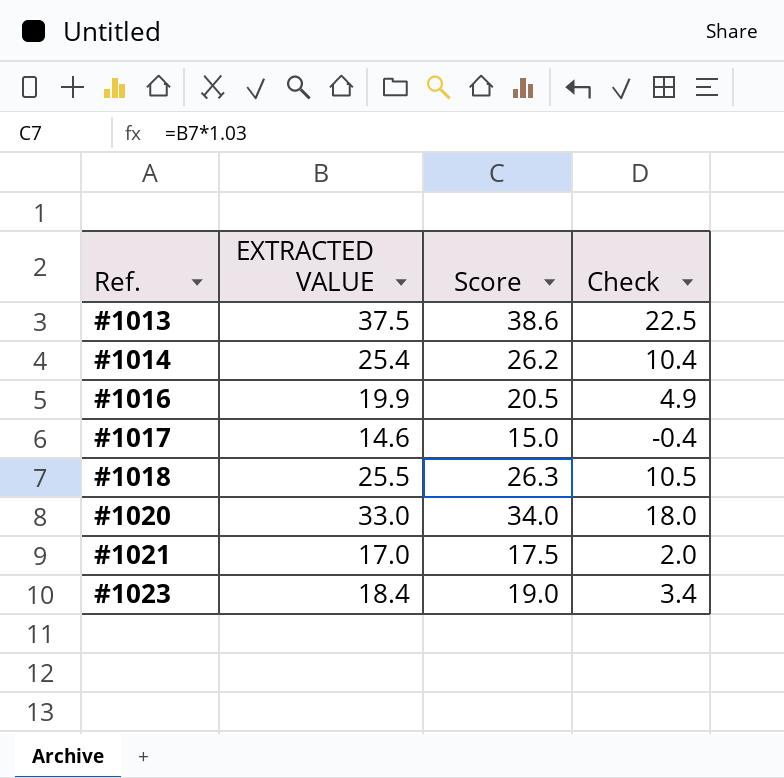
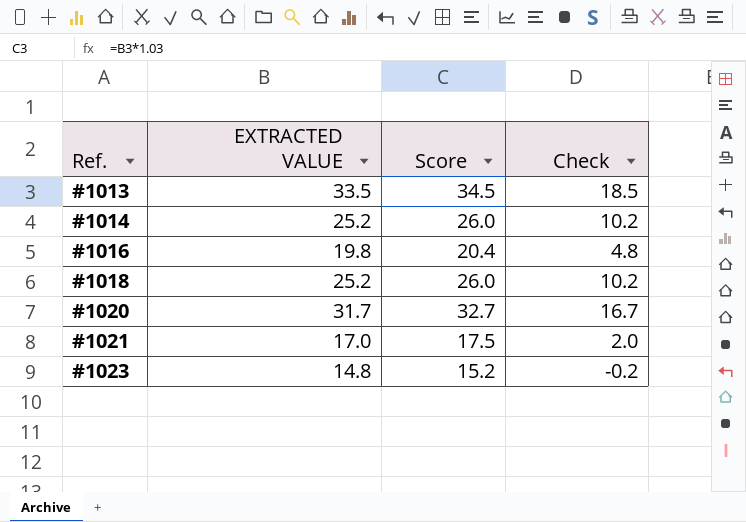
row #1017: 14.6 | 15.0 | -0.4 -> none
#1013 | EXTRACTED VALUE: 37.5 -> 33.5
#1013 | Score: 38.6 -> 34.5
#1013 | Check: 22.5 -> 18.5
#1014 | EXTRACTED VALUE: 25.4 -> 25.2
#1014 | Score: 26.2 -> 26.0
#1014 | Check: 10.4 -> 10.2
#1016 | EXTRACTED VALUE: 19.9 -> 19.8
#1016 | Score: 20.5 -> 20.4
#1016 | Check: 4.9 -> 4.8
#1018 | EXTRACTED VALUE: 25.5 -> 25.2
#1018 | Score: 26.3 -> 26.0
#1018 | Check: 10.5 -> 10.2
#1020 | EXTRACTED VALUE: 33.0 -> 31.7
#1020 | Score: 34.0 -> 32.7
#1020 | Check: 18.0 -> 16.7
#1023 | EXTRACTED VALUE: 18.4 -> 14.8
#1023 | Score: 19.0 -> 15.2
#1023 | Check: 3.4 -> -0.2

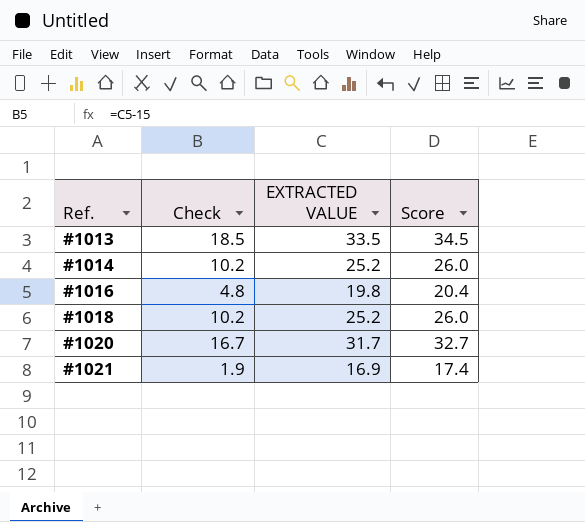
column Check | position: 4 -> 2
row #1023: 14.8 | 15.2 | -0.2 -> none
#1021 | Check: 2.0 -> 1.9
#1021 | EXTRACTED VALUE: 17.0 -> 16.9
#1021 | Score: 17.5 -> 17.4

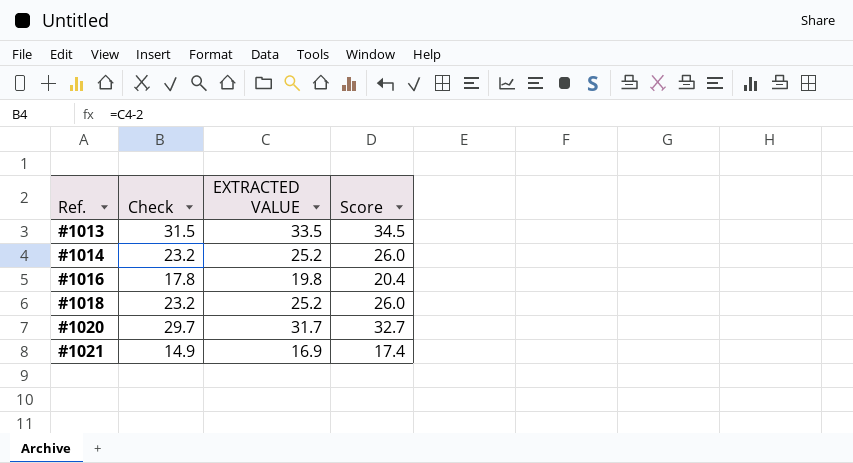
column Check | formula: [EXTRACTED VALUE] - 15 -> [EXTRACTED VALUE] - 2

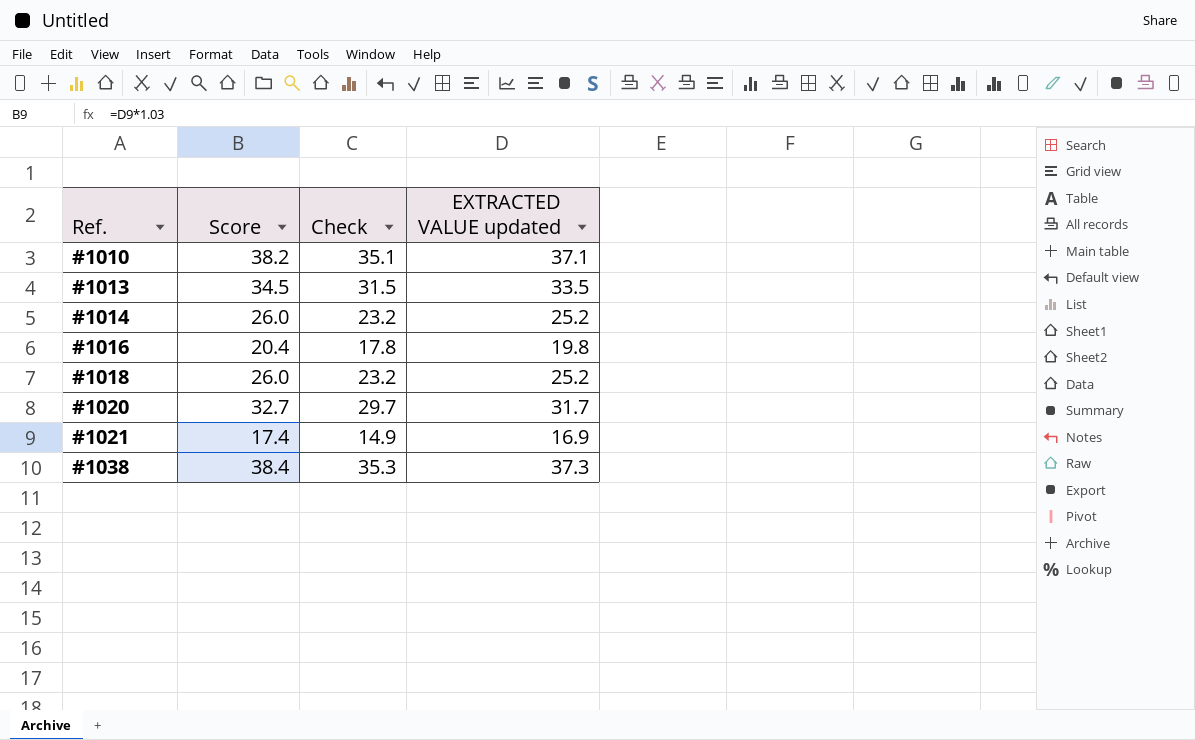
column Score | position: 4 -> 2
column name: EXTRACTED VALUE -> EXTRACTED VALUE updated
row #1010: none -> 38.2 | 35.1 | 37.1
row #1038: none -> 38.4 | 35.3 | 37.3

